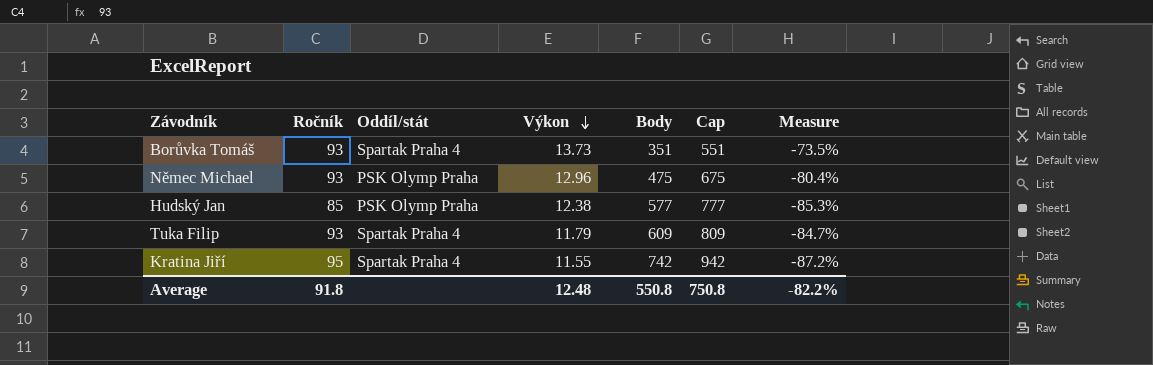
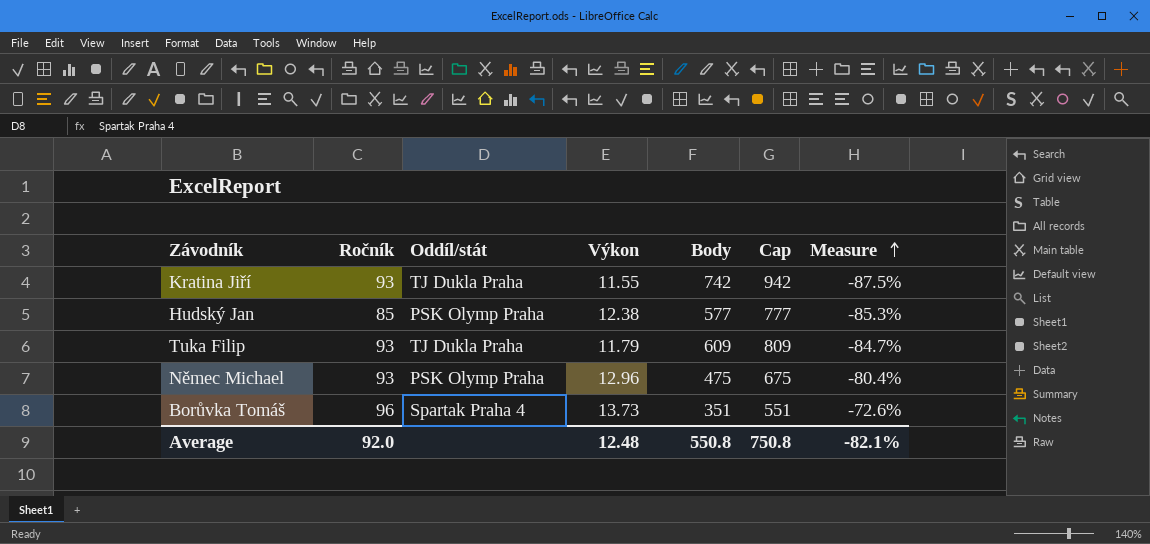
row order: Výkon descending -> Measure ascending
Kratina Jiří | Ročník: 95 -> 93
Kratina Jiří | Oddíl/stát: Spartak Praha 4 -> TJ Dukla Praha
Kratina Jiří | Measure: -87.2% -> -87.5%
Tuka Filip | Oddíl/stát: Spartak Praha 4 -> TJ Dukla Praha
Borůvka Tomáš | Ročník: 93 -> 96
Borůvka Tomáš | Measure: -73.5% -> -72.6%
Average | Ročník: 91.8 -> 92.0
Average | Measure: -82.2% -> -82.1%

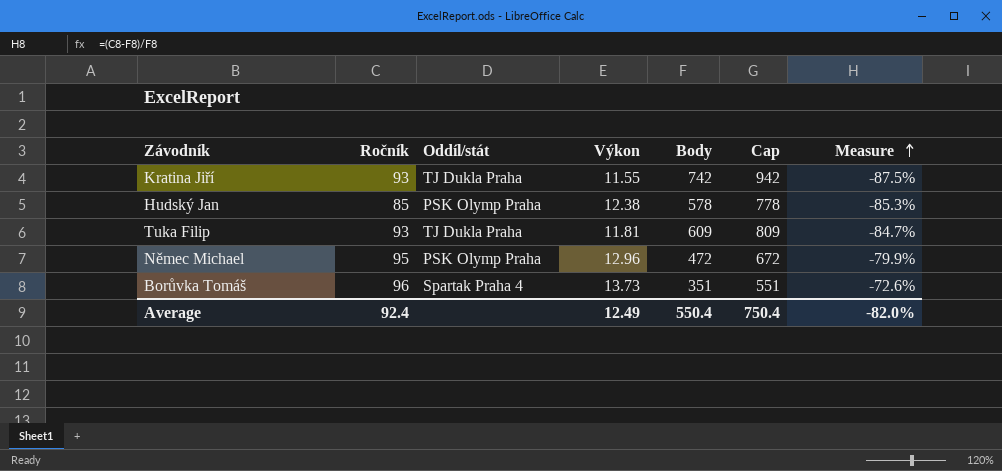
Hudský Jan | Body: 577 -> 578
Hudský Jan | Cap: 777 -> 778
Tuka Filip | Výkon: 11.79 -> 11.81
Němec Michael | Ročník: 93 -> 95
Němec Michael | Body: 475 -> 472
Němec Michael | Cap: 675 -> 672
Němec Michael | Measure: -80.4% -> -79.9%
Average | Ročník: 92.0 -> 92.4
Average | Výkon: 12.48 -> 12.49
Average | Body: 550.8 -> 550.4
Average | Cap: 750.8 -> 750.4
Average | Measure: -82.1% -> -82.0%

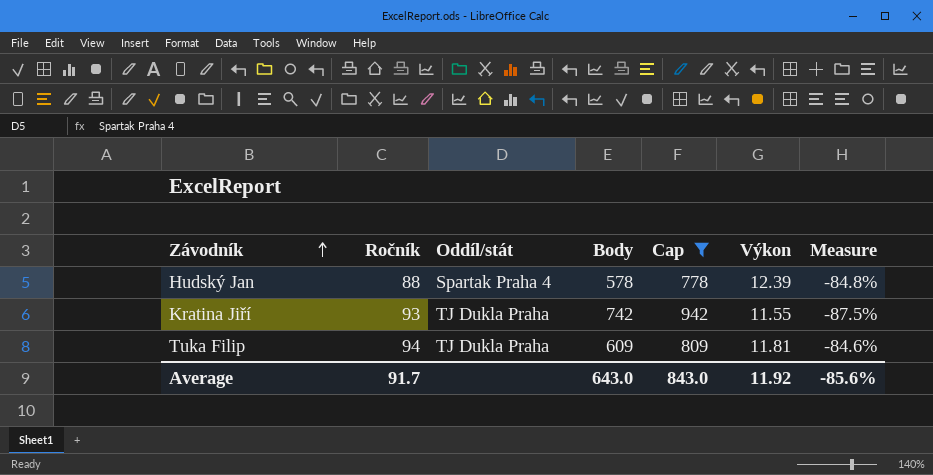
filter: none -> Cap >= 778
row order: Measure ascending -> Závodník ascending
column Výkon | position: 4 -> 6
Hudský Jan | Ročník: 85 -> 88
Hudský Jan | Oddíl/stát: PSK Olymp Praha -> Spartak Praha 4
Hudský Jan | Výkon: 12.38 -> 12.39
Hudský Jan | Measure: -85.3% -> -84.8%
Tuka Filip | Ročník: 93 -> 94
Tuka Filip | Measure: -84.7% -> -84.6%
Average | Ročník: 92.4 -> 91.7
Average | Body: 550.4 -> 643.0
Average | Cap: 750.4 -> 843.0
Average | Výkon: 12.49 -> 11.92
Average | Measure: -82.0% -> -85.6%

